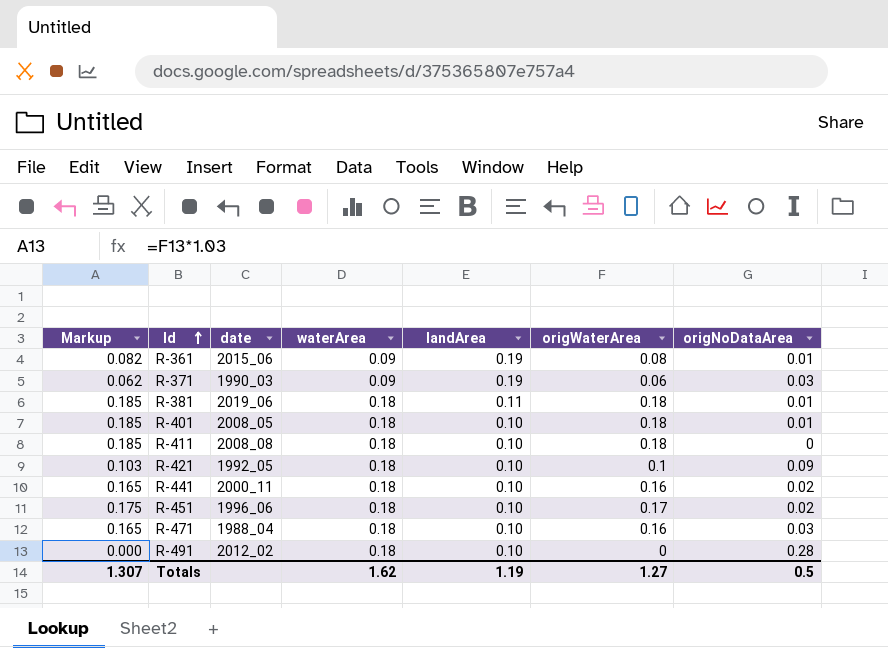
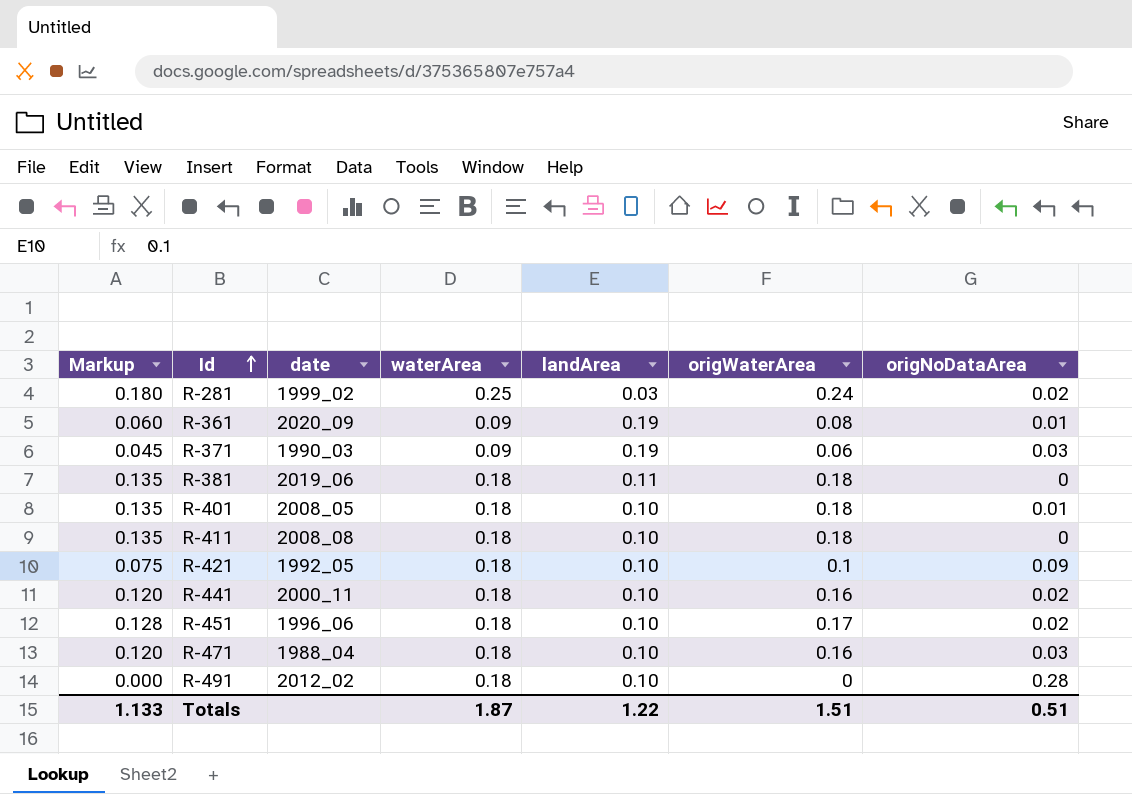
column Markup | formula: [origWaterArea] * 1.03 -> [origWaterArea] * 0.75
row R-281: none -> 0.180 | 1999_02 | 0.25 | 0.03 | 0.24 | 0.02
R-361 | date: 2015_06 -> 2020_09
R-381 | origNoDataArea: 0.01 -> 0
Totals | Markup: 1.307 -> 1.133
Totals | waterArea: 1.62 -> 1.87
Totals | landArea: 1.19 -> 1.22
Totals | origWaterArea: 1.27 -> 1.51
Totals | origNoDataArea: 0.5 -> 0.51

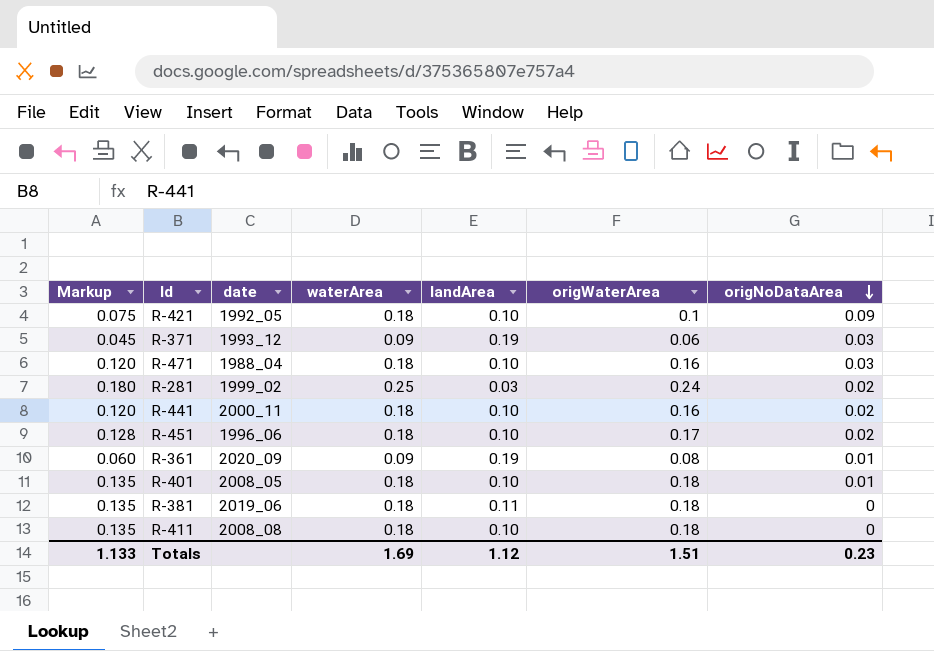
row order: Id ascending -> origNoDataArea descending
row R-491: 0.000 | 2012_02 | 0.18 | 0.10 | 0 | 0.28 -> none
R-371 | date: 1990_03 -> 1993_12
Totals | waterArea: 1.87 -> 1.69
Totals | landArea: 1.22 -> 1.12
Totals | origNoDataArea: 0.51 -> 0.23

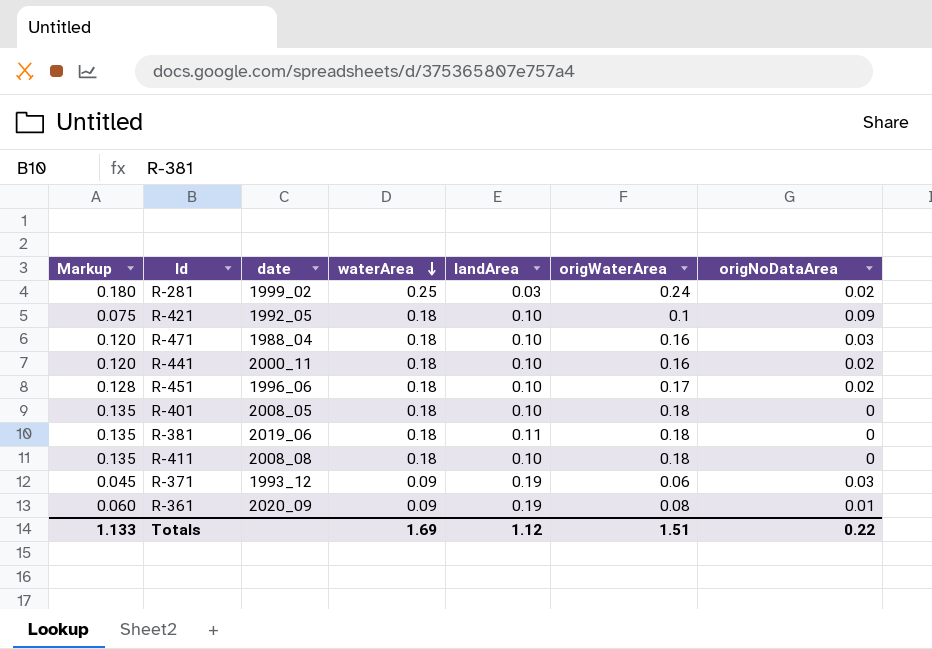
row order: origNoDataArea descending -> waterArea descending
R-401 | origNoDataArea: 0.01 -> 0
Totals | origNoDataArea: 0.23 -> 0.22

